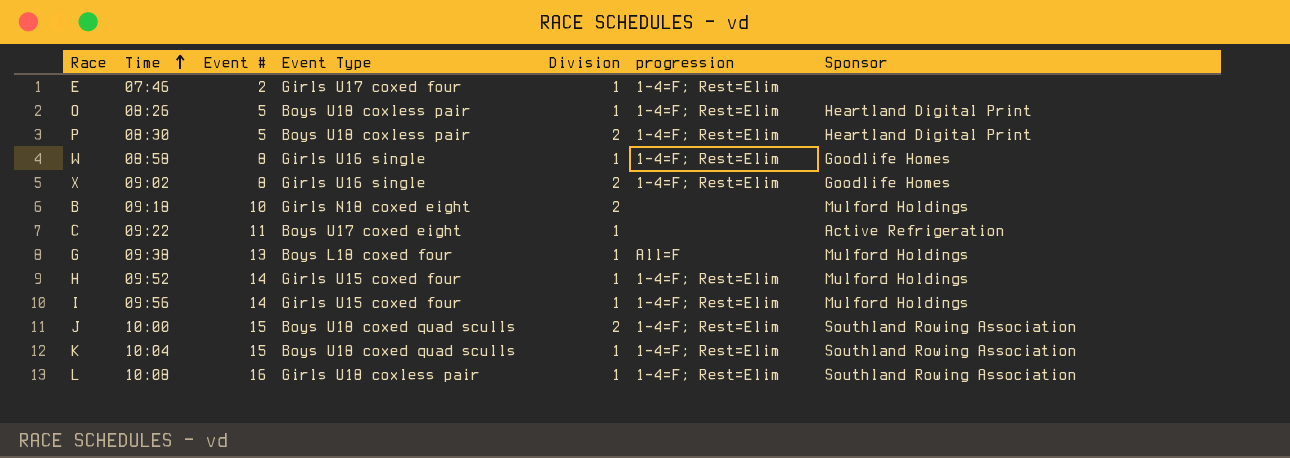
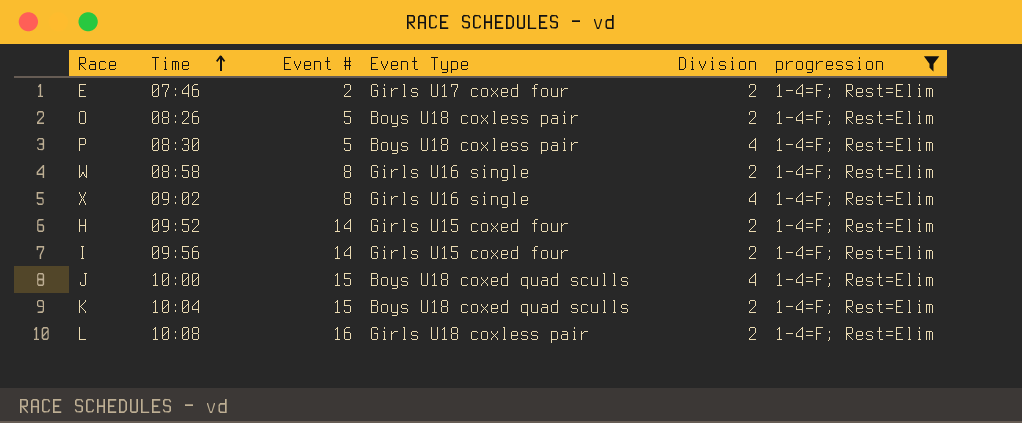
filter: none -> progression = 1-4=F; Rest=Elim
column Sponsor | position: 7 -> none
E | Division: 1 -> 2
O | Division: 1 -> 2
P | Division: 2 -> 4
W | Division: 1 -> 2
X | Division: 2 -> 4
H | Division: 1 -> 2
I | Division: 1 -> 2
J | Division: 2 -> 4
K | Division: 1 -> 2
L | Division: 1 -> 2

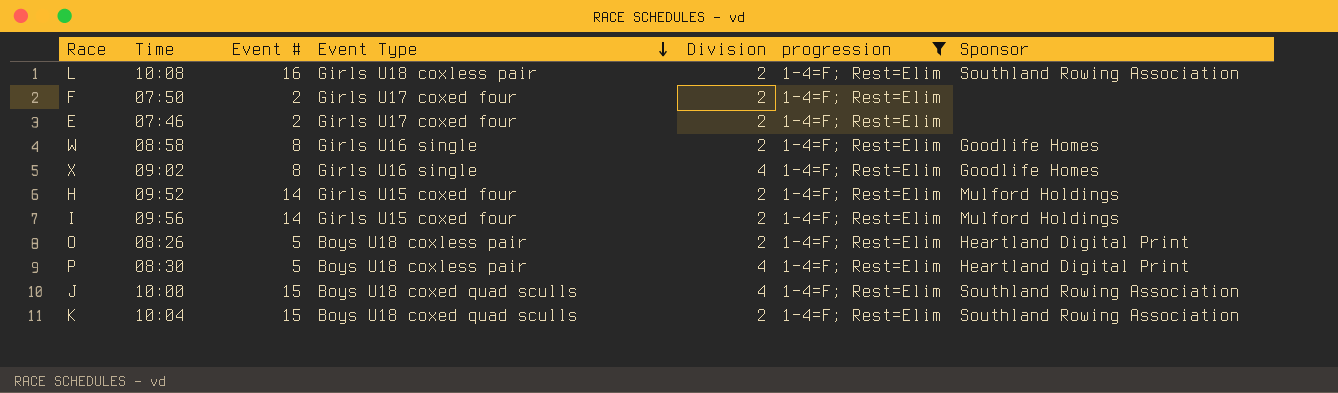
row order: Time ascending -> Event Type descending
column Sponsor | position: none -> 7
row F: none -> 07:50 | 2 | Girls U17 coxed four | 2 | 1-4=F; Rest=Elim | none

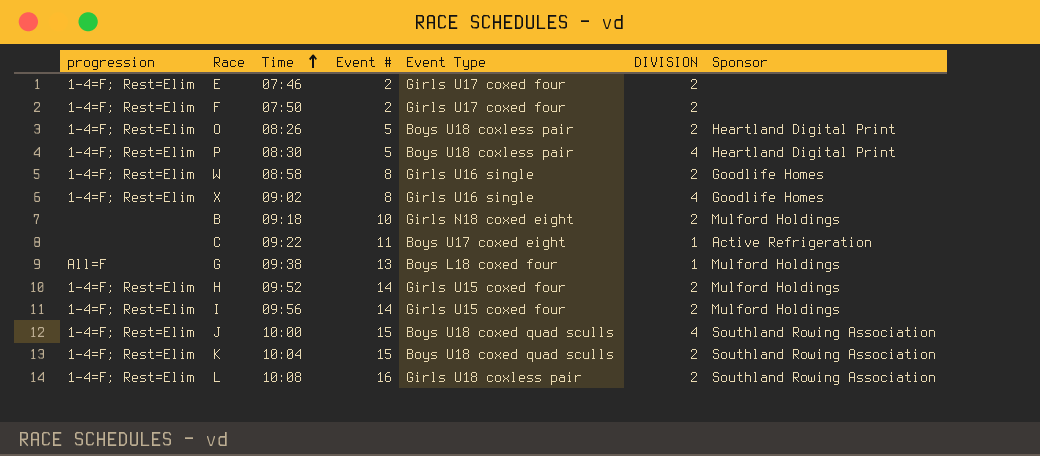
filter: progression = 1-4=F; Rest=Elim -> none
row order: Event Type descending -> Time ascending
column progression | position: 6 -> 1
column name: Division -> DIVISION

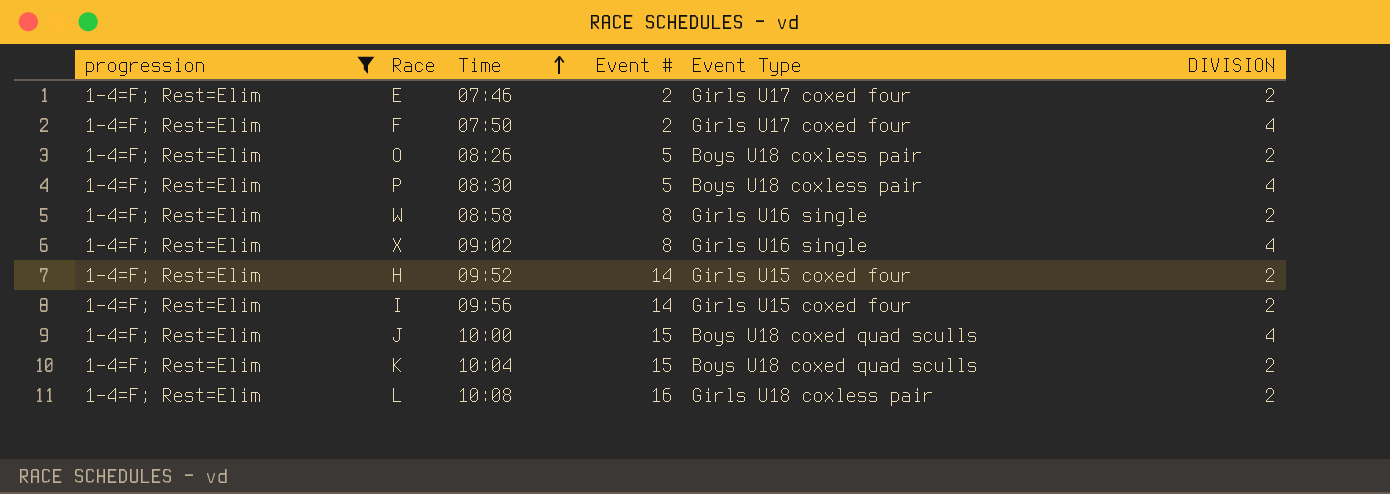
filter: none -> progression = 1-4=F; Rest=Elim
column Sponsor | position: 7 -> none
F | DIVISION: 2 -> 4

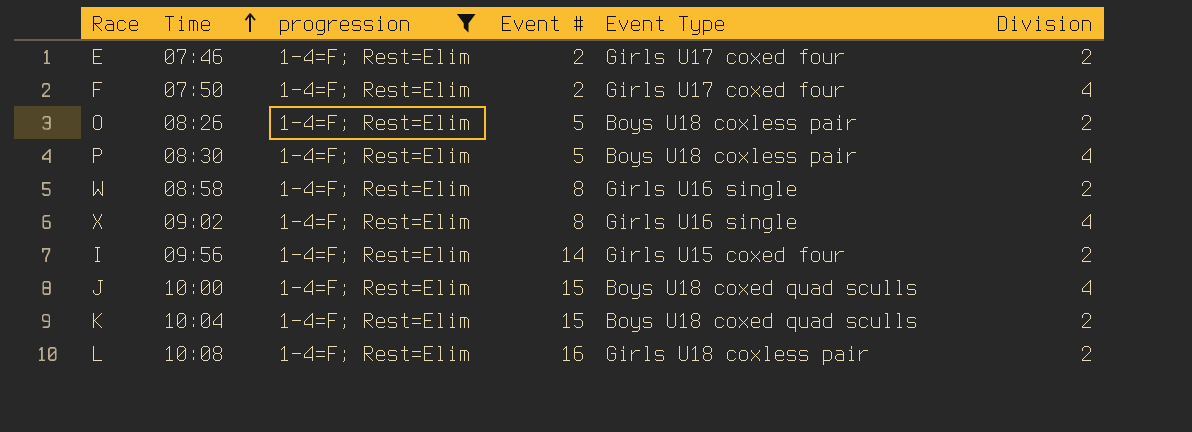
column progression | position: 1 -> 3
column name: DIVISION -> Division
row H: 1-4=F; Rest=Elim | 09:52 | 14 | Girls U15 coxed four | 2 -> none

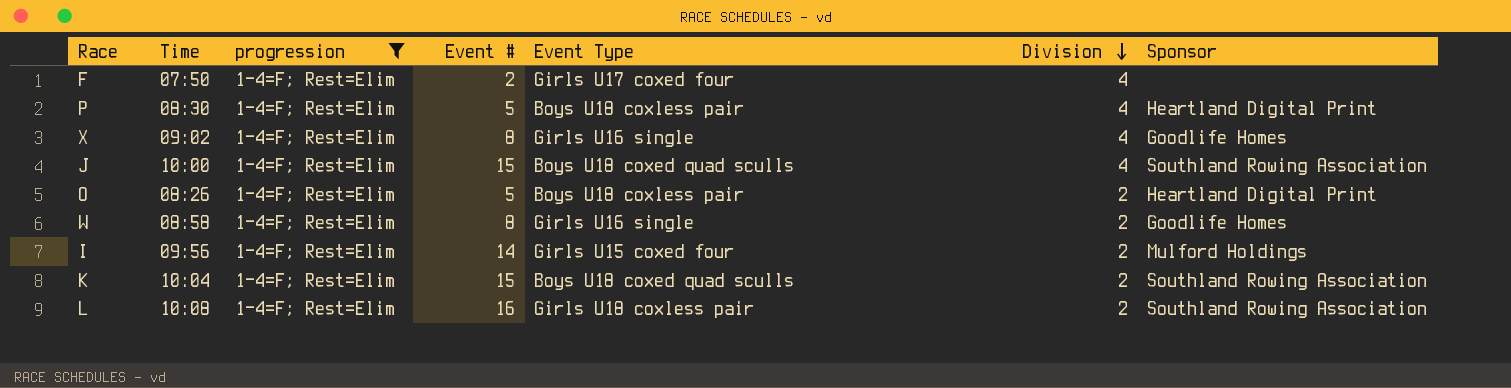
row order: Time ascending -> Division descending
column Sponsor | position: none -> 7
row E: 07:46 | 1-4=F; Rest=Elim | 2 | Girls U17 coxed four | 2 -> none

